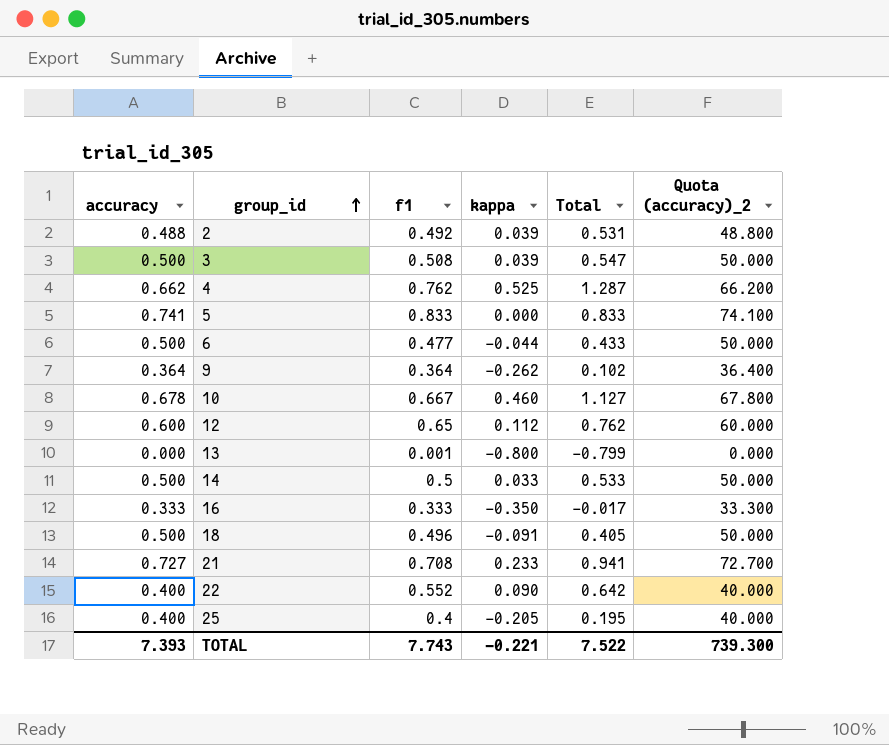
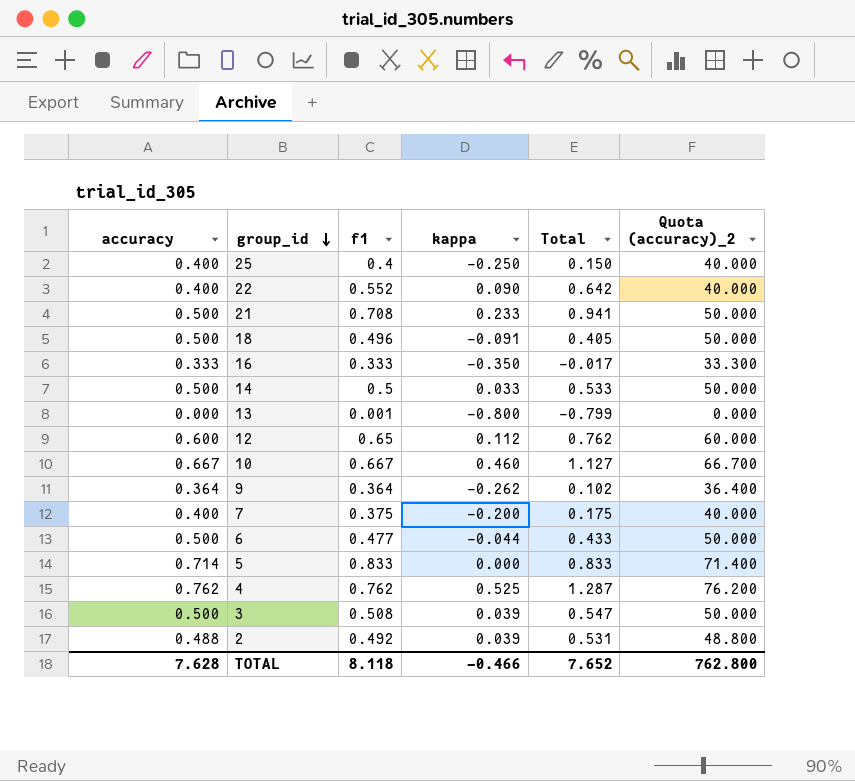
row order: group_id ascending -> group_id descending
25 | kappa: -0.205 -> -0.250
25 | Total: 0.195 -> 0.150
21 | accuracy: 0.727 -> 0.500
21 | Quota (accuracy)_2: 72.700 -> 50.000
10 | accuracy: 0.678 -> 0.667
10 | Quota (accuracy)_2: 67.800 -> 66.700
row 7: none -> 0.400 | 0.375 | -0.200 | 0.175 | 40.000
5 | accuracy: 0.741 -> 0.714
5 | Quota (accuracy)_2: 74.100 -> 71.400
4 | accuracy: 0.662 -> 0.762
4 | Quota (accuracy)_2: 66.200 -> 76.200
TOTAL | accuracy: 7.393 -> 7.628
TOTAL | f1: 7.743 -> 8.118
TOTAL | kappa: -0.221 -> -0.466
TOTAL | Total: 7.522 -> 7.652
TOTAL | Quota (accuracy)_2: 739.300 -> 762.800

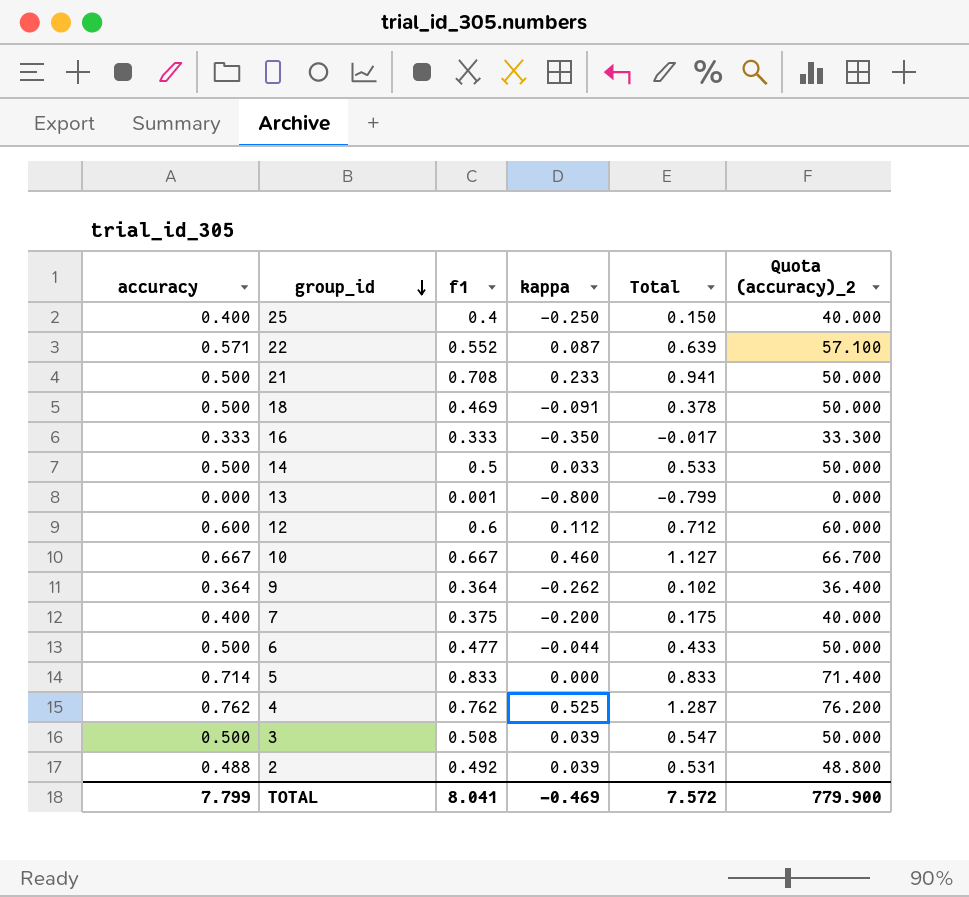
22 | accuracy: 0.400 -> 0.571
22 | kappa: 0.090 -> 0.087
22 | Total: 0.642 -> 0.639
22 | Quota (accuracy)_2: 40.000 -> 57.100
18 | f1: 0.496 -> 0.469
18 | Total: 0.405 -> 0.378
12 | f1: 0.65 -> 0.6
12 | Total: 0.762 -> 0.712
TOTAL | accuracy: 7.628 -> 7.799
TOTAL | f1: 8.118 -> 8.041
TOTAL | kappa: -0.466 -> -0.469
TOTAL | Total: 7.652 -> 7.572
TOTAL | Quota (accuracy)_2: 762.800 -> 779.900

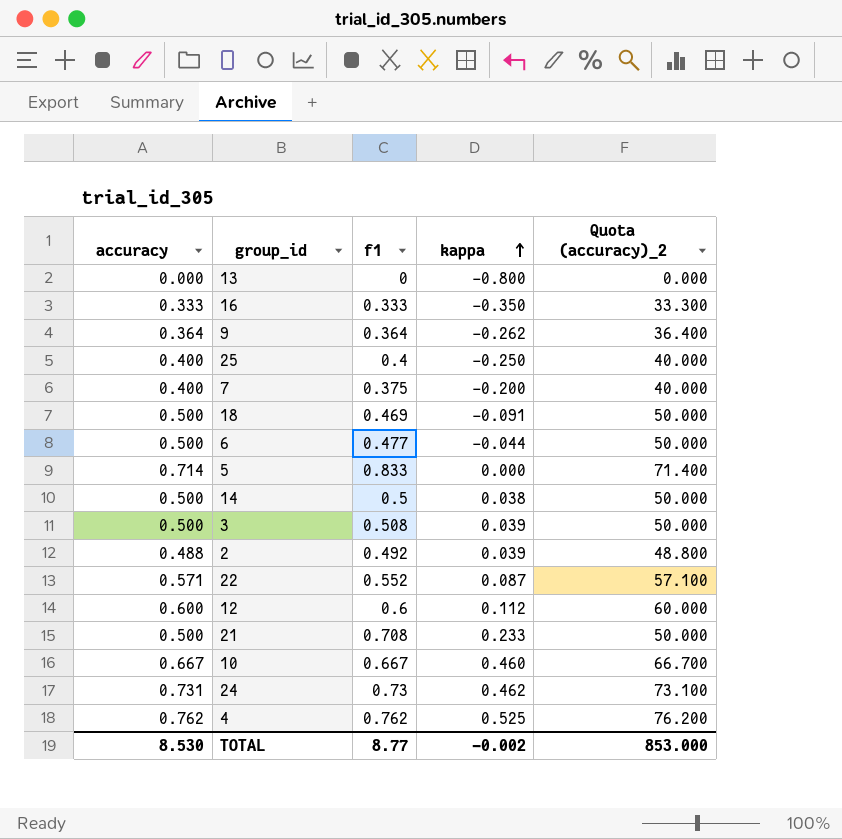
row order: group_id descending -> kappa ascending
column Total | formula: [f1] + [kappa] -> none
13 | f1: 0.001 -> 0
14 | kappa: 0.033 -> 0.038
row 24: none -> 0.731 | 0.73 | 0.462 | 73.100
TOTAL | accuracy: 7.799 -> 8.530
TOTAL | f1: 8.041 -> 8.77
TOTAL | kappa: -0.469 -> -0.002
TOTAL | Quota (accuracy)_2: 779.900 -> 853.000

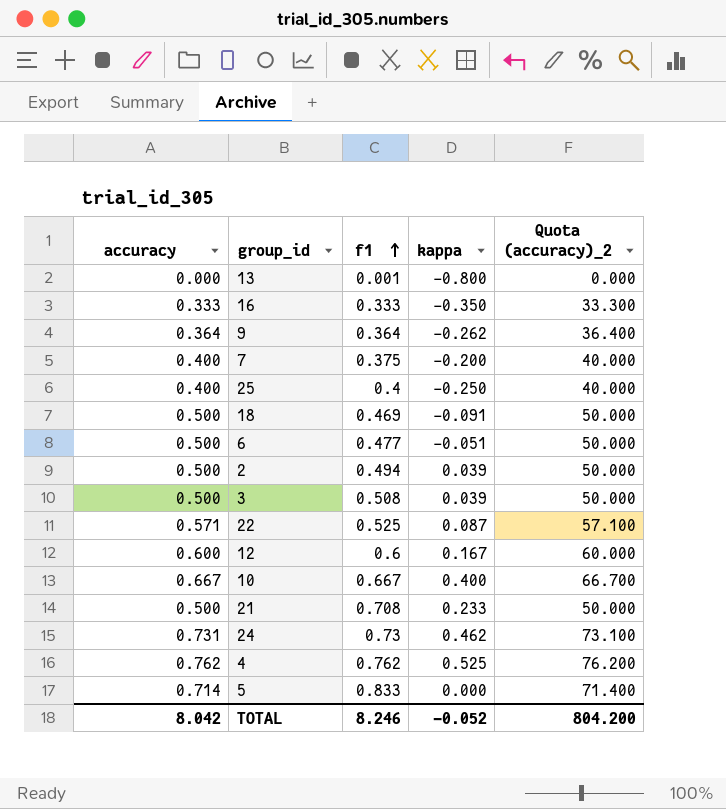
row order: kappa ascending -> f1 ascending
row 14: 0.500 | 0.5 | 0.038 | 50.000 -> none
13 | f1: 0 -> 0.001
6 | kappa: -0.044 -> -0.051
2 | accuracy: 0.488 -> 0.500
2 | f1: 0.492 -> 0.494
2 | Quota (accuracy)_2: 48.800 -> 50.000
22 | f1: 0.552 -> 0.525
12 | kappa: 0.112 -> 0.167
10 | kappa: 0.460 -> 0.400
TOTAL | accuracy: 8.530 -> 8.042
TOTAL | f1: 8.77 -> 8.246
TOTAL | kappa: -0.002 -> -0.052
TOTAL | Quota (accuracy)_2: 853.000 -> 804.200

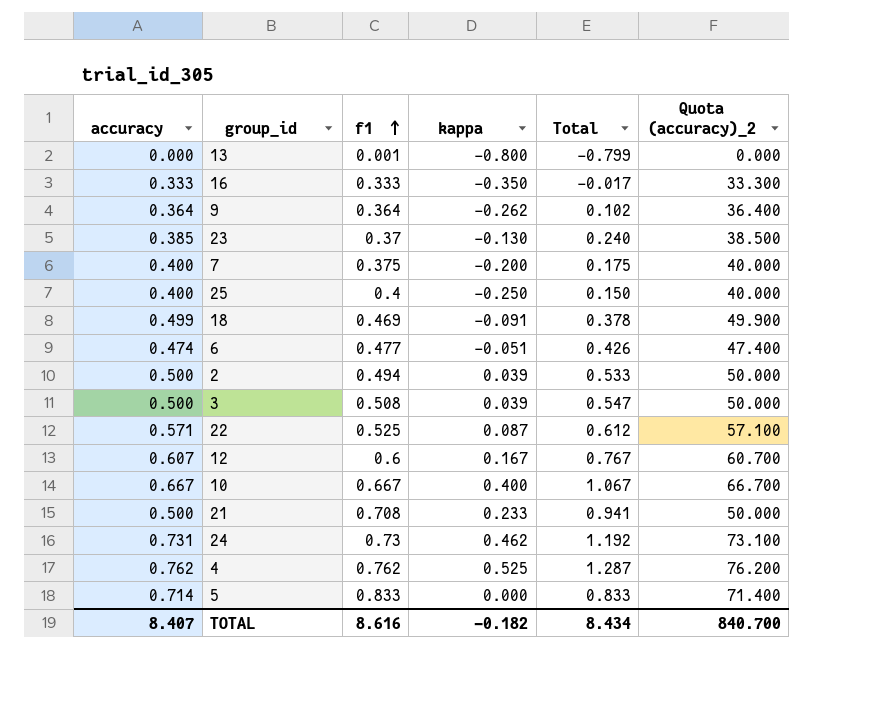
column Total | formula: none -> [f1] + [kappa]
row 23: none -> 0.385 | 0.37 | -0.130 | 0.240 | 38.500
18 | accuracy: 0.500 -> 0.499
18 | Quota (accuracy)_2: 50.000 -> 49.900
6 | accuracy: 0.500 -> 0.474
6 | Quota (accuracy)_2: 50.000 -> 47.400
12 | accuracy: 0.600 -> 0.607
12 | Quota (accuracy)_2: 60.000 -> 60.700
TOTAL | accuracy: 8.042 -> 8.407
TOTAL | f1: 8.246 -> 8.616
TOTAL | kappa: -0.052 -> -0.182
TOTAL | Quota (accuracy)_2: 804.200 -> 840.700

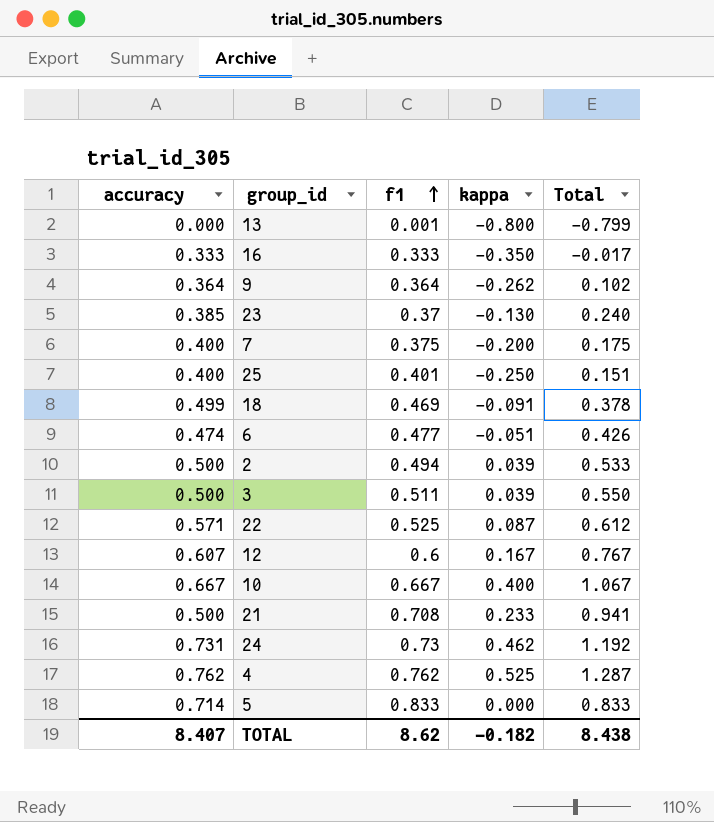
column Quota (accuracy)_2 | formula: [accuracy] * 100 -> none
25 | f1: 0.4 -> 0.401
25 | Total: 0.150 -> 0.151
3 | f1: 0.508 -> 0.511
3 | Total: 0.547 -> 0.550
TOTAL | f1: 8.616 -> 8.62
TOTAL | Total: 8.434 -> 8.438

